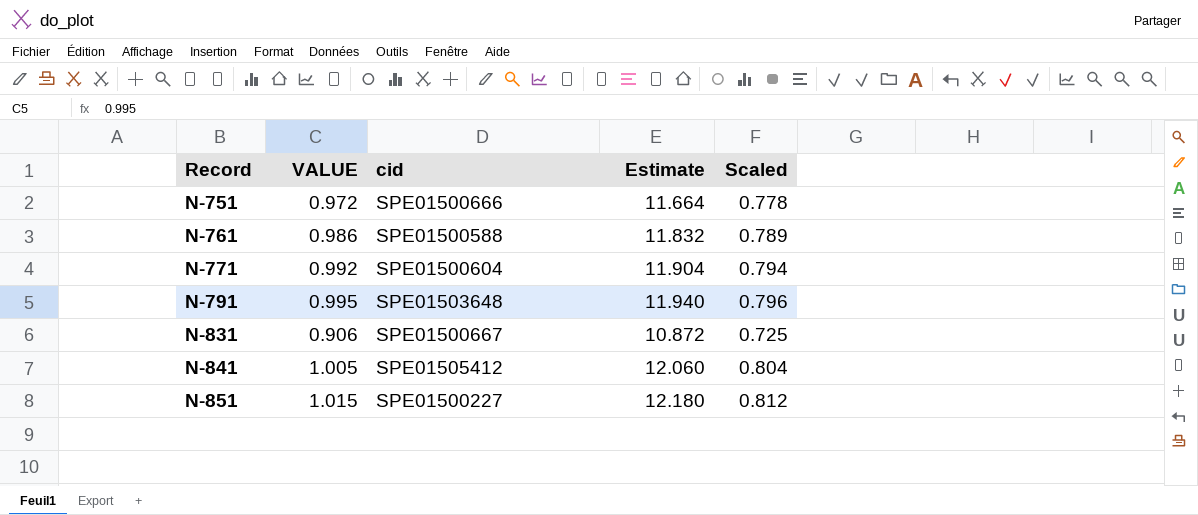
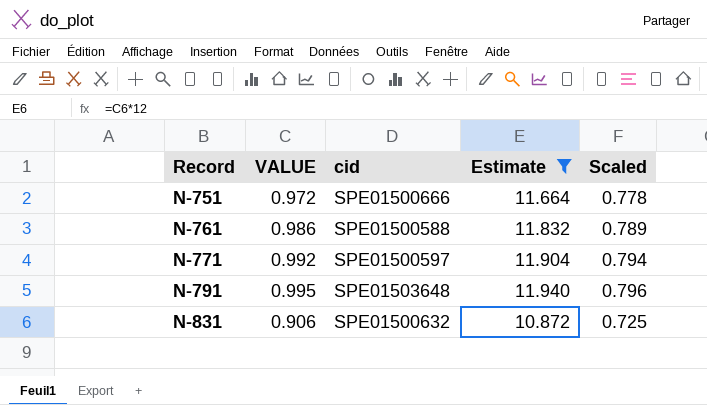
filter: none -> Estimate <= 11.940
N-771 | cid: SPE01500604 -> SPE01500597
N-831 | cid: SPE01500667 -> SPE01500632

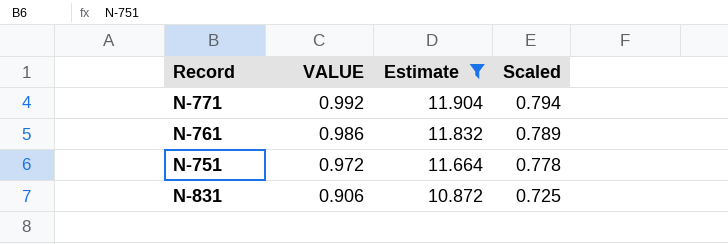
row order: Record ascending -> VALUE descending
column cid | position: 3 -> none
row N-791: 0.995 | SPE01503648 | 11.940 | 0.796 -> none

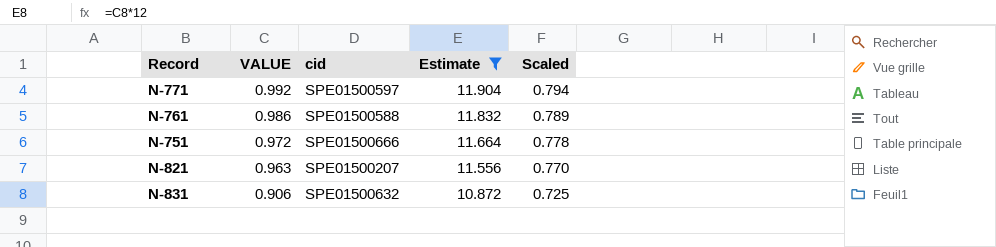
column cid | position: none -> 3
row N-821: none -> 0.963 | SPE01500207 | 11.556 | 0.770

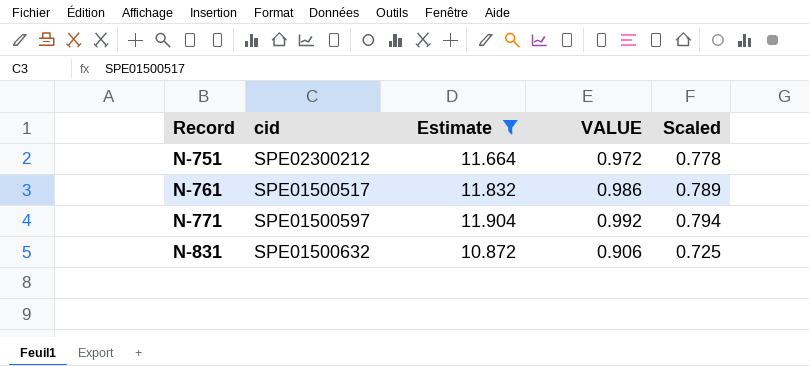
row order: VALUE descending -> Record ascending
column VALUE | position: 2 -> 4
row N-821: 0.963 | SPE01500207 | 11.556 | 0.770 -> none
N-751 | cid: SPE01500666 -> SPE02300212
N-761 | cid: SPE01500588 -> SPE01500517

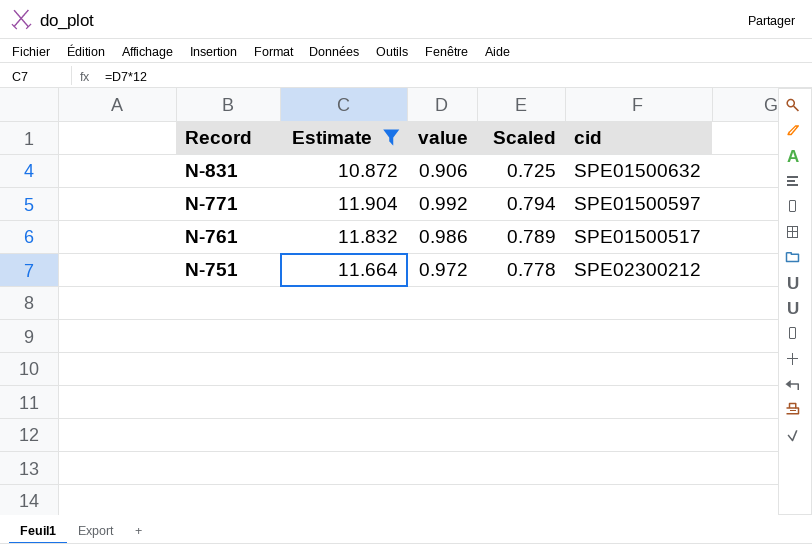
row order: Record ascending -> Record descending
column name: VALUE -> value
column cid | position: 2 -> 5

